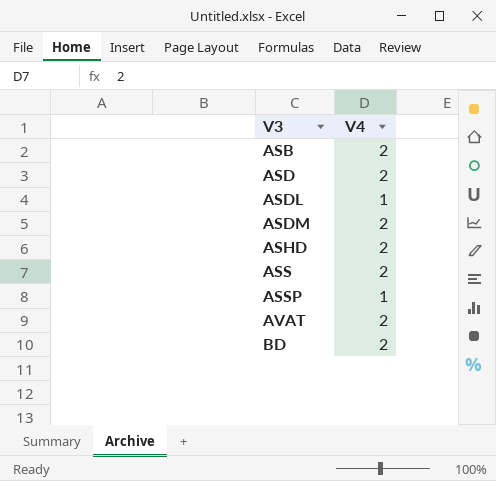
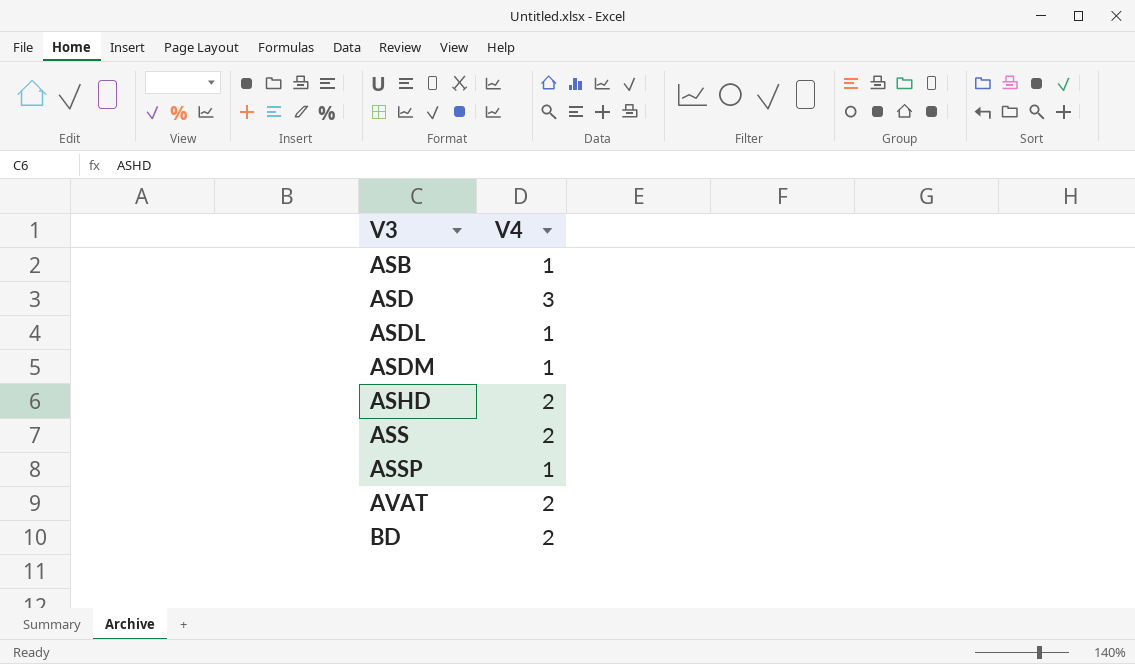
ASB | V4: 2 -> 1
ASD | V4: 2 -> 3
ASDM | V4: 2 -> 1

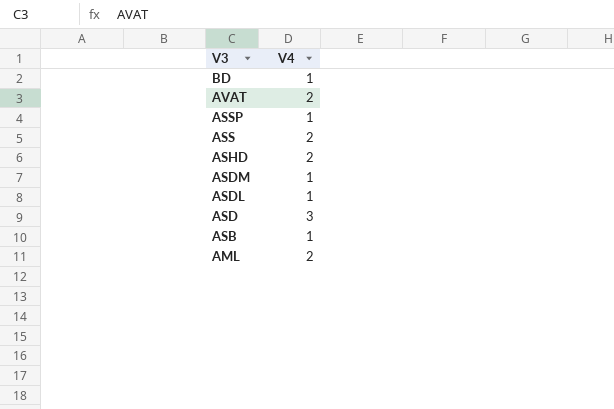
row order: V3 ascending -> V3 descending
BD | V4: 2 -> 1
row AML: none -> 2

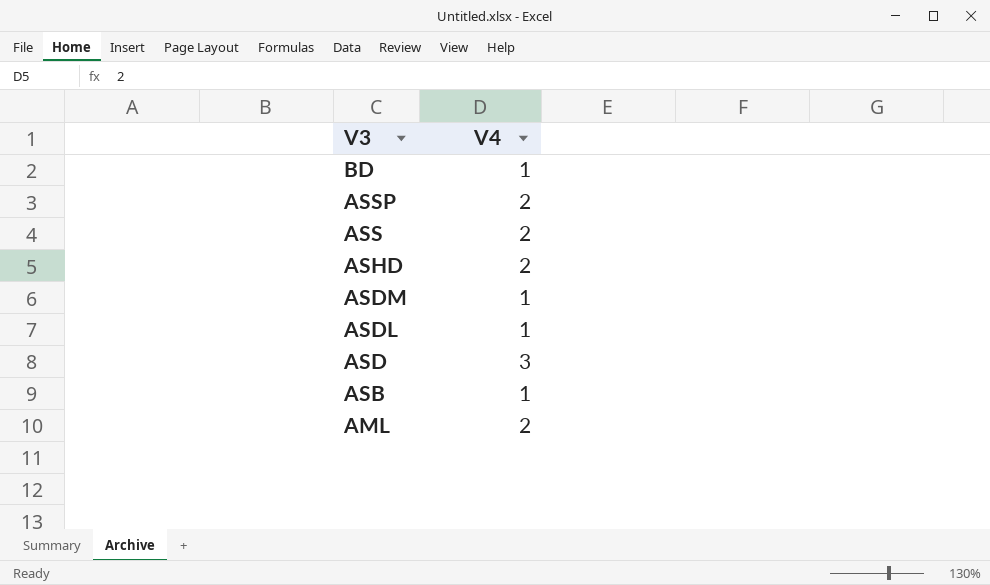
row AVAT: 2 -> none
ASSP | V4: 1 -> 2

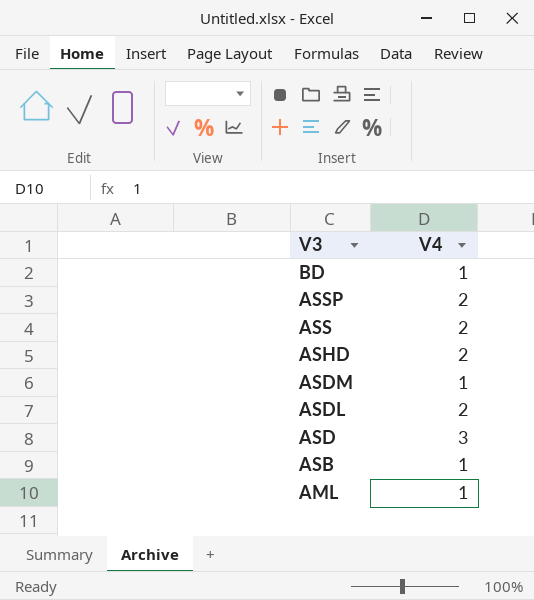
ASDL | V4: 1 -> 2
AML | V4: 2 -> 1

